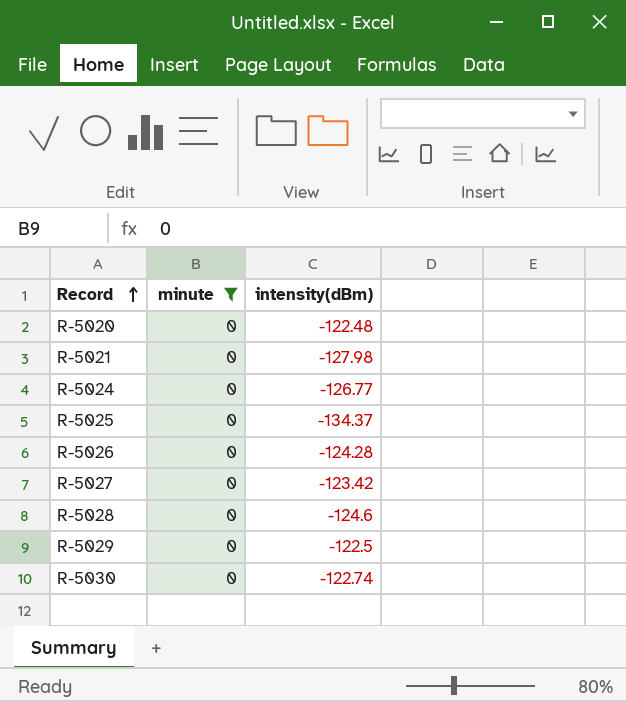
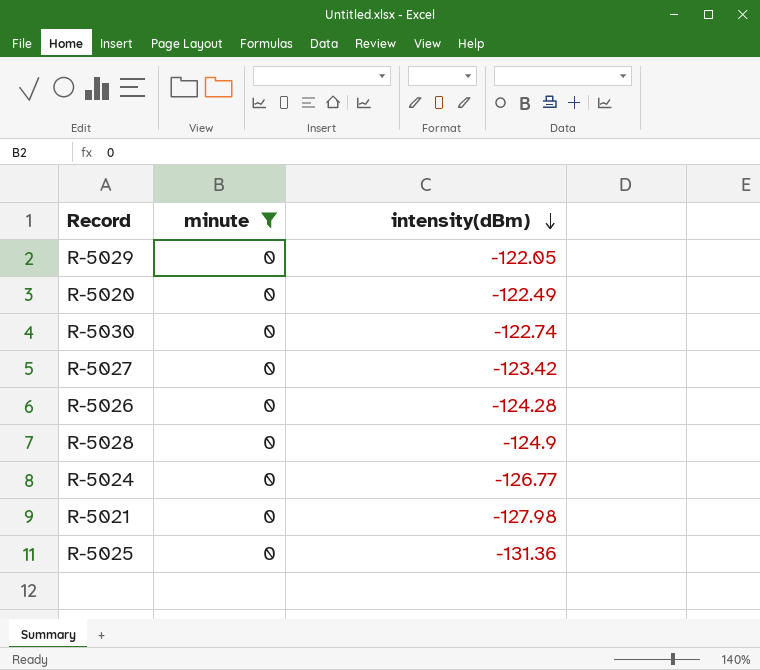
row order: Record ascending -> intensity(dBm) descending
R-5029 | intensity(dBm): -122.5 -> -122.05
R-5020 | intensity(dBm): -122.48 -> -122.49
R-5028 | intensity(dBm): -124.6 -> -124.9
R-5025 | intensity(dBm): -134.37 -> -131.36

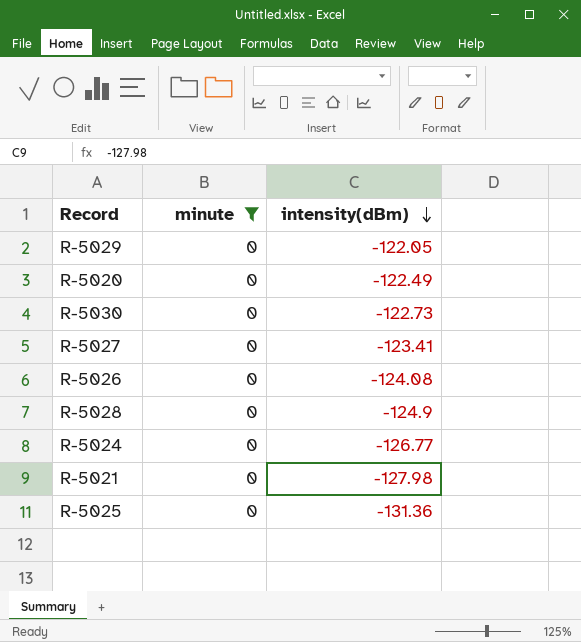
R-5030 | intensity(dBm): -122.74 -> -122.73
R-5027 | intensity(dBm): -123.42 -> -123.41
R-5026 | intensity(dBm): -124.28 -> -124.08

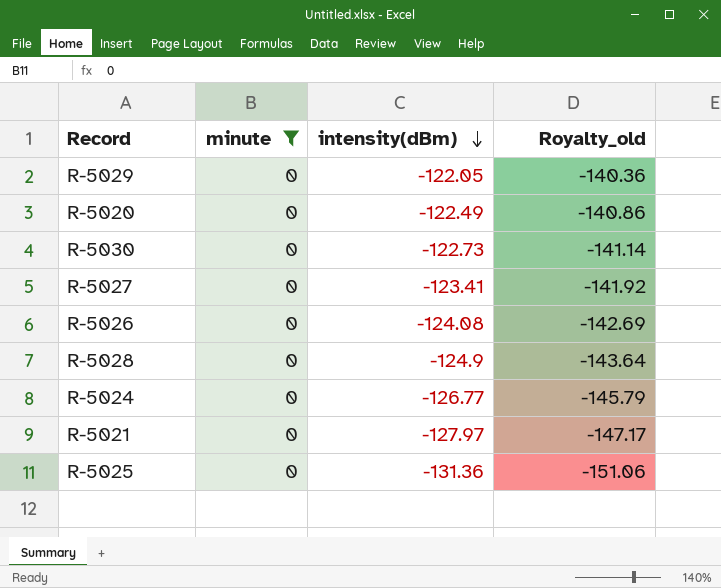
column Royalty_old | formula: none -> [intensity(dBm)] * 1.15
R-5021 | intensity(dBm): -127.98 -> -127.97

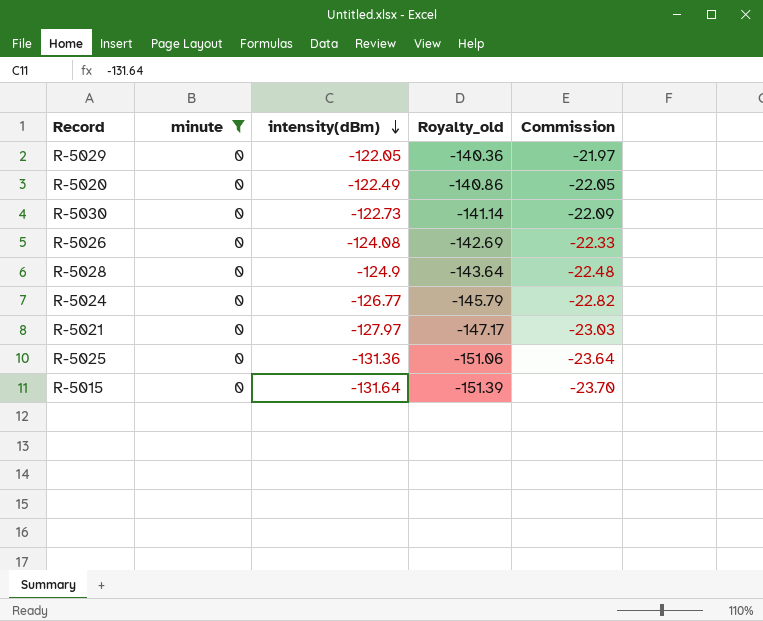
column Commission | formula: none -> [intensity(dBm)] * 0.18
row R-5027: 0 | -123.41 | -141.92 -> none
row R-5015: none -> 0 | -131.64 | -151.39 | -23.70

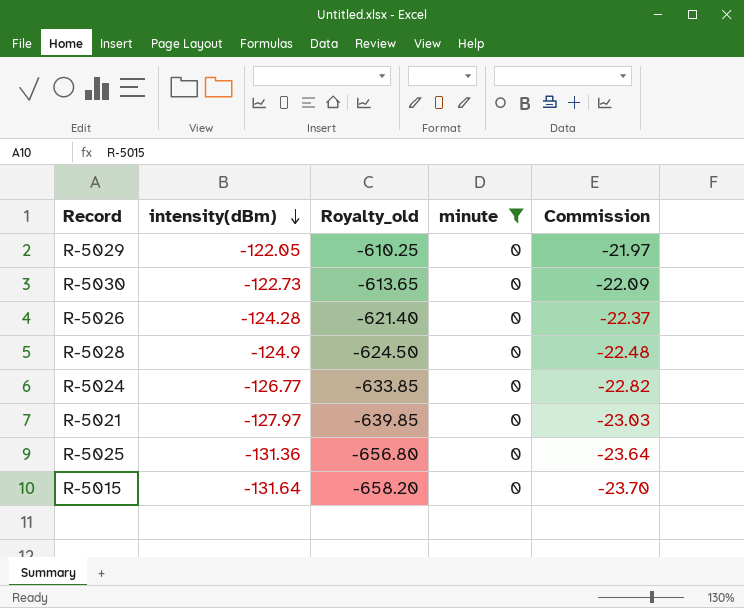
column Royalty_old | formula: [intensity(dBm)] * 1.15 -> [intensity(dBm)] * 5
column minute | position: 2 -> 4
row R-5020: 0 | -122.49 | -140.86 | -22.05 -> none
R-5026 | intensity(dBm): -124.08 -> -124.28
R-5026 | Commission: -22.33 -> -22.37

